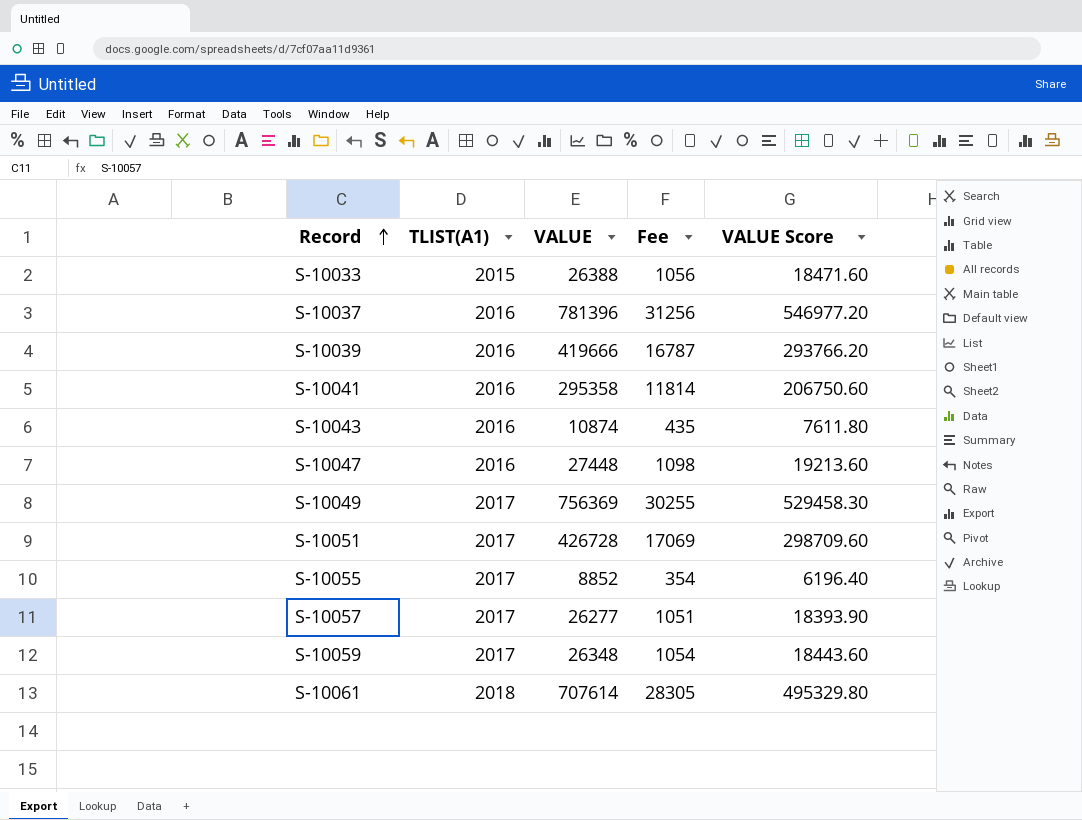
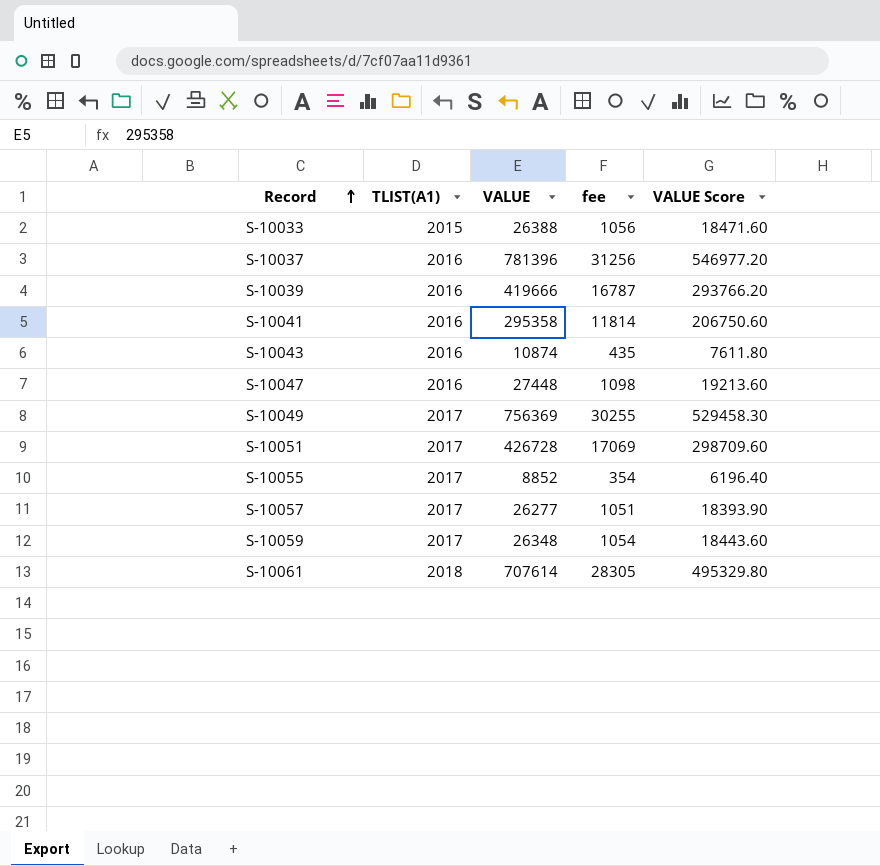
column name: Fee -> fee

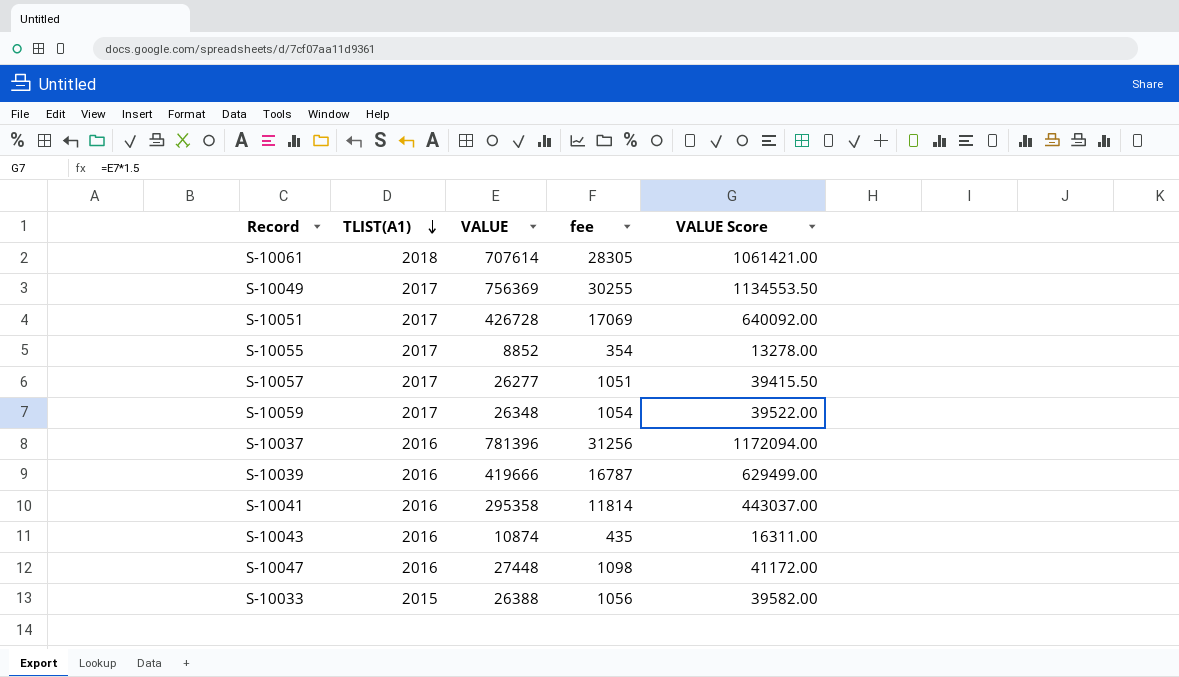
row order: Record ascending -> TLIST(A1) descending
column VALUE Score | formula: [VALUE] * 0.7 -> [VALUE] * 1.5

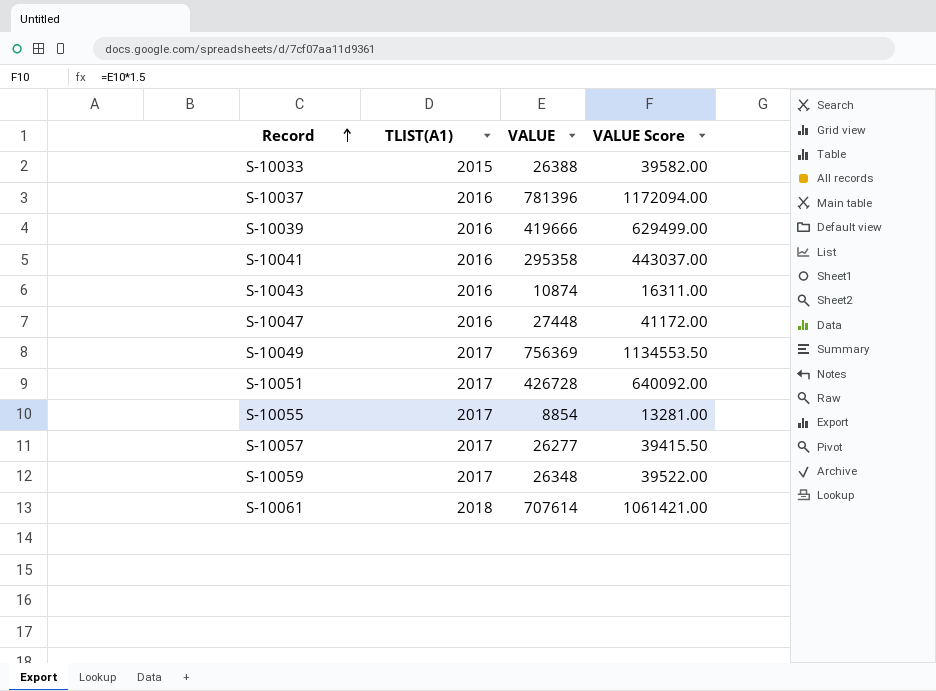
row order: TLIST(A1) descending -> Record ascending
column fee | formula: [VALUE] * 0.04 -> none
S-10055 | VALUE: 8852 -> 8854
S-10055 | VALUE Score: 13278.00 -> 13281.00

